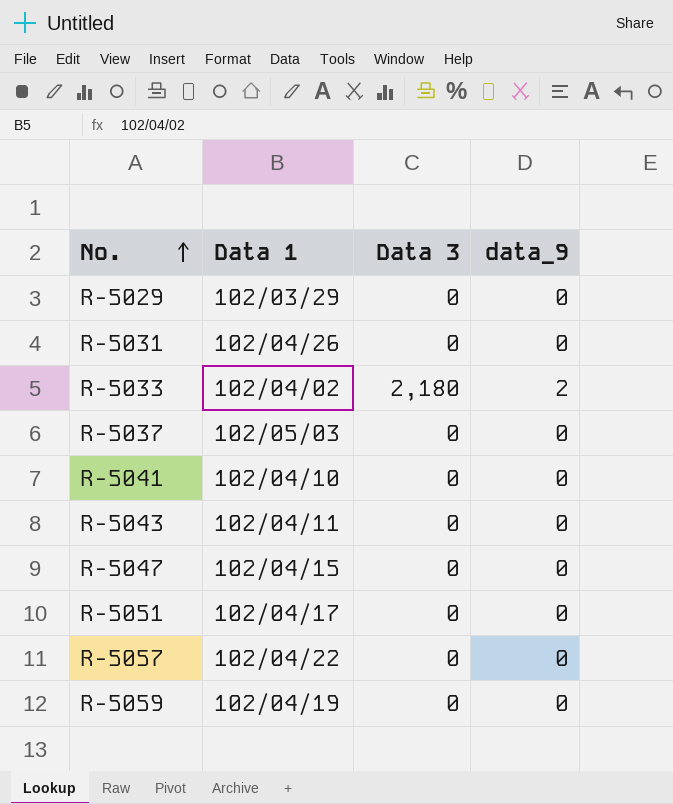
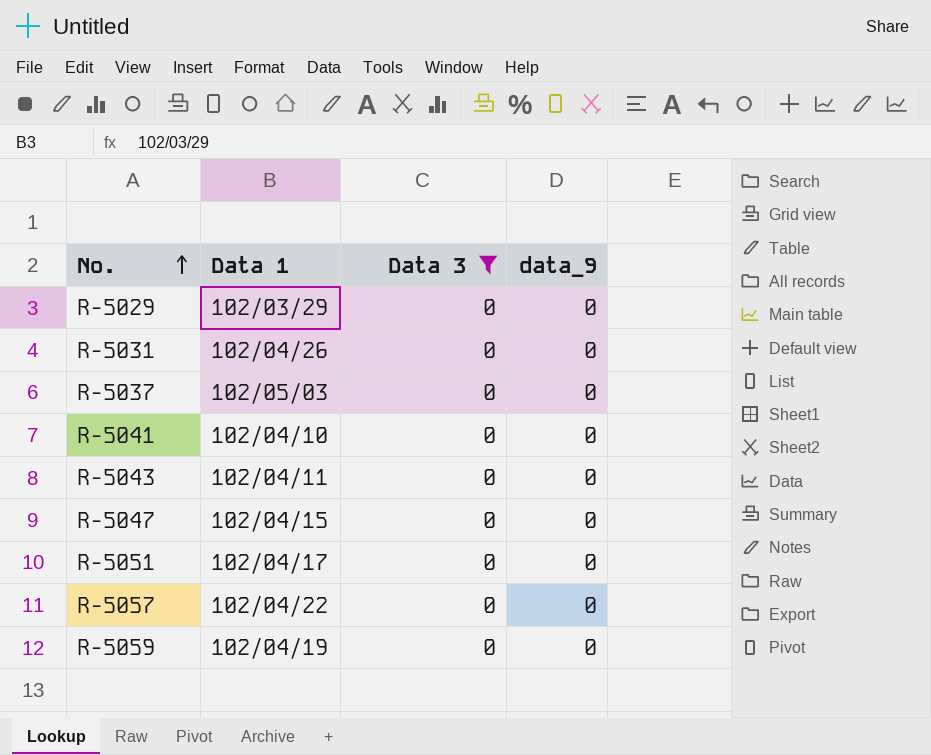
filter: none -> Data 3 = 0

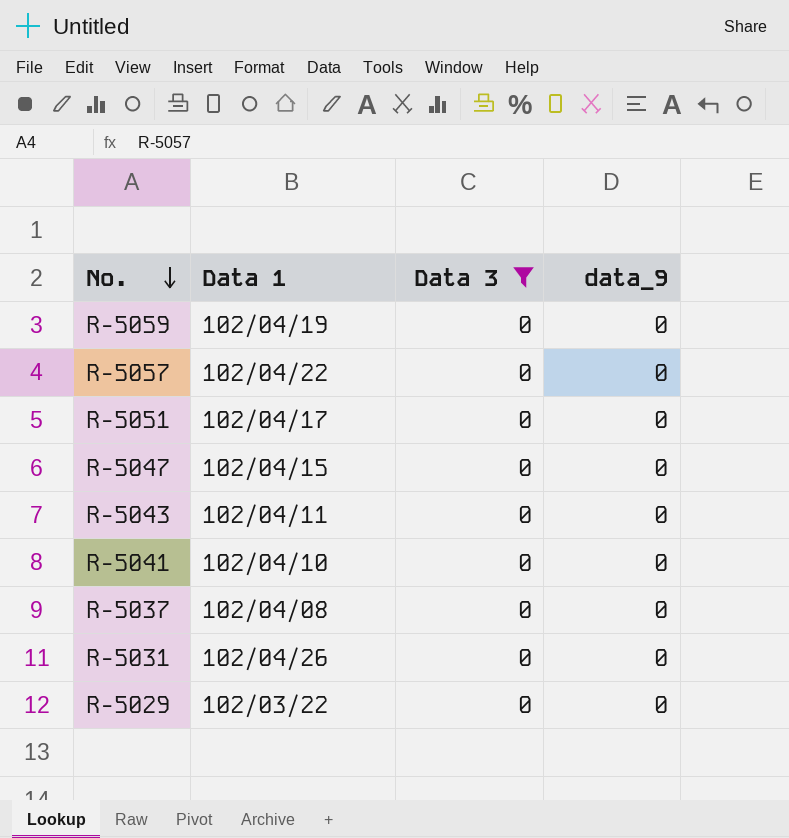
row order: No. ascending -> No. descending
R-5037 | Data 1: 102/05/03 -> 102/04/08
R-5029 | Data 1: 102/03/29 -> 102/03/22

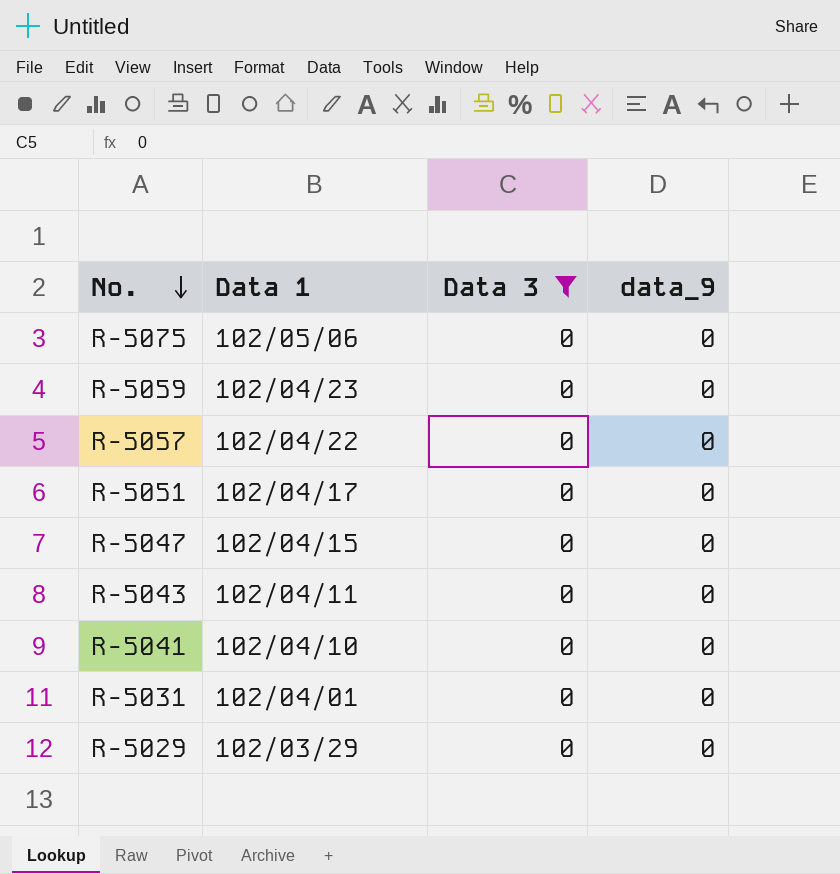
row R-5037: 102/04/08 | 0 | 0 -> none
row R-5075: none -> 102/05/06 | 0 | 0
R-5059 | Data 1: 102/04/19 -> 102/04/23
R-5031 | Data 1: 102/04/26 -> 102/04/01
R-5029 | Data 1: 102/03/22 -> 102/03/29

